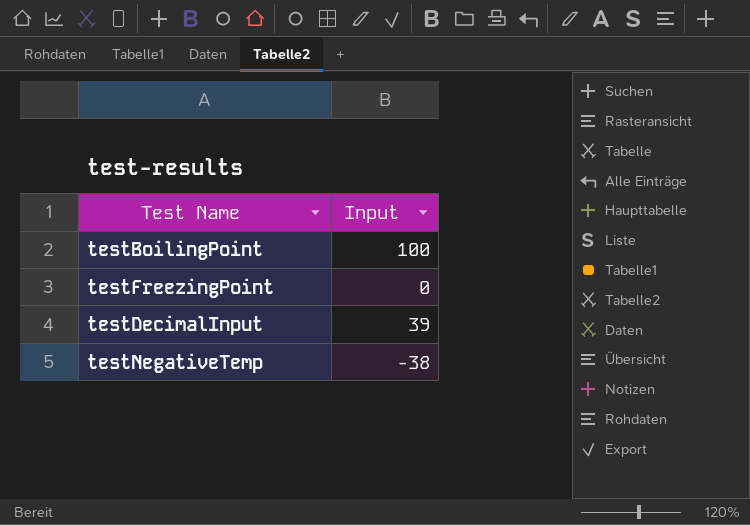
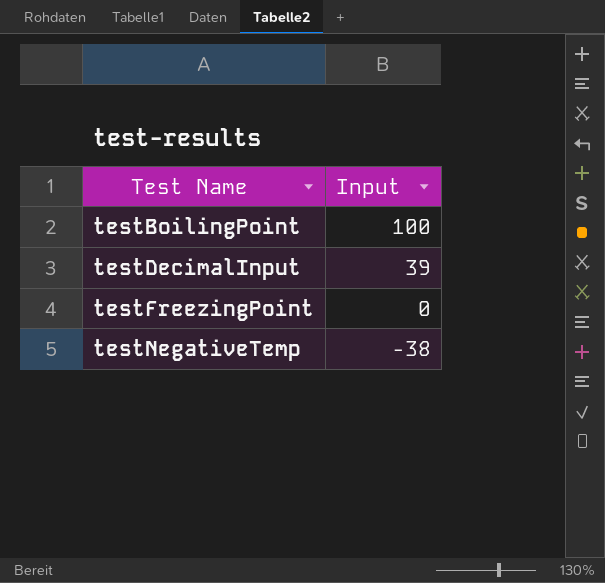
row order: none -> Test Name ascending

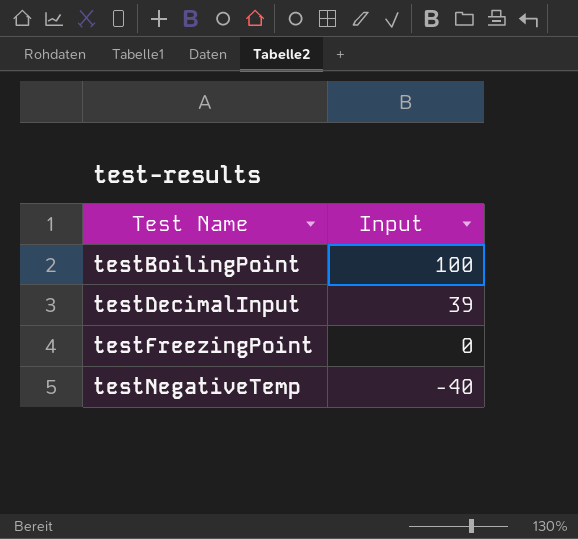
testNegativeTemp | Input: -38 -> -40

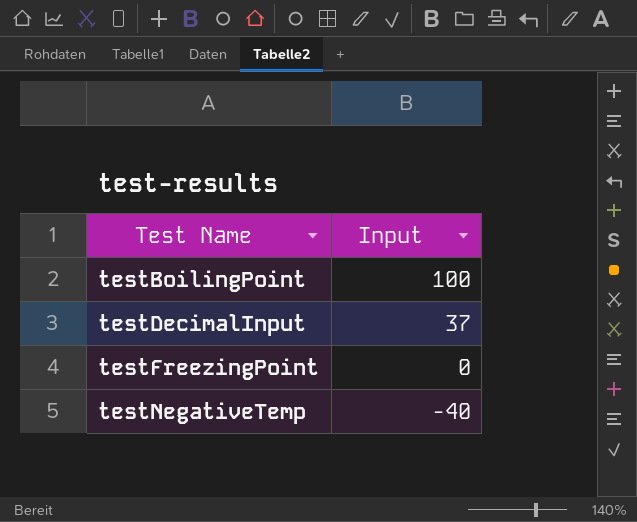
testDecimalInput | Input: 39 -> 37

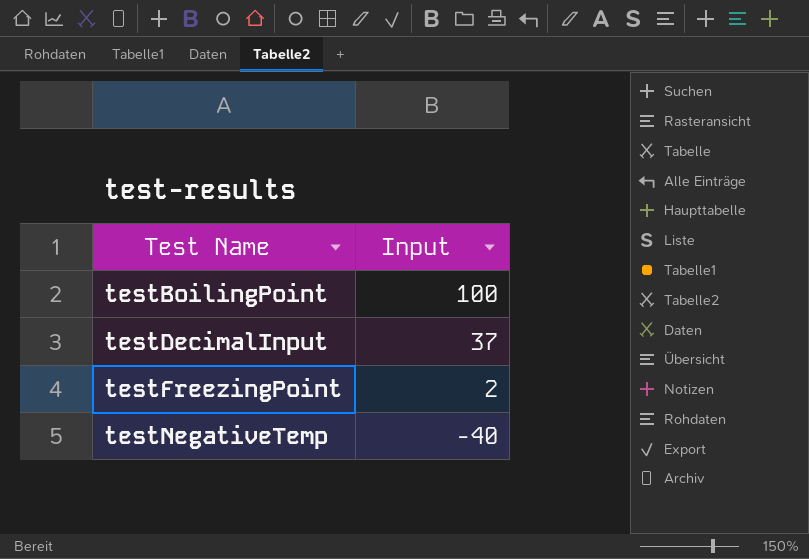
testFreezingPoint | Input: 0 -> 2

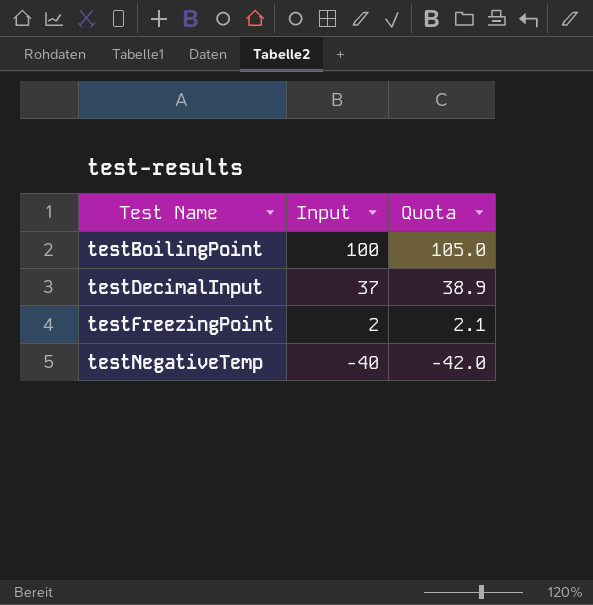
column Quota | formula: none -> [Input] * 1.05

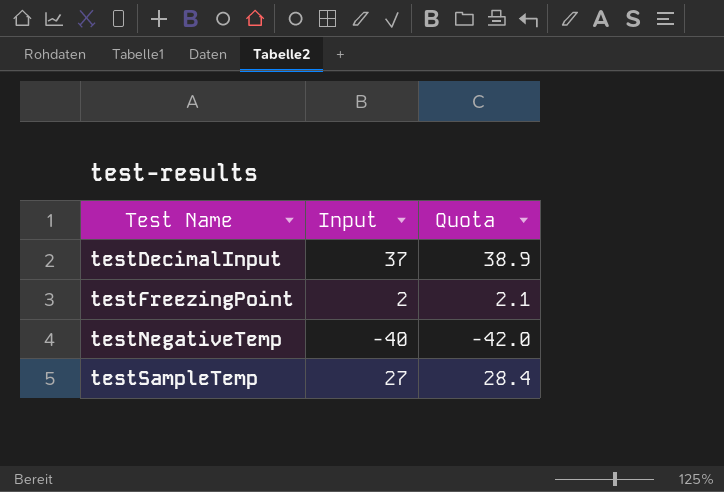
row testBoilingPoint: 100 | 105.0 -> none
row testSampleTemp: none -> 27 | 28.4

